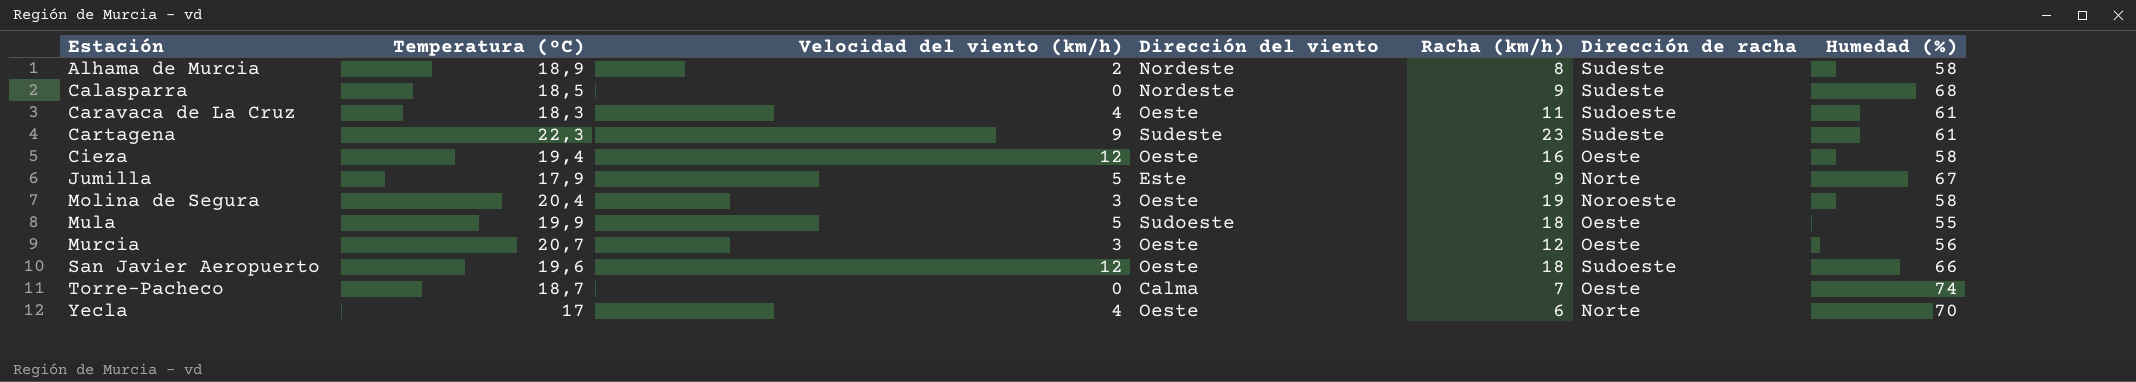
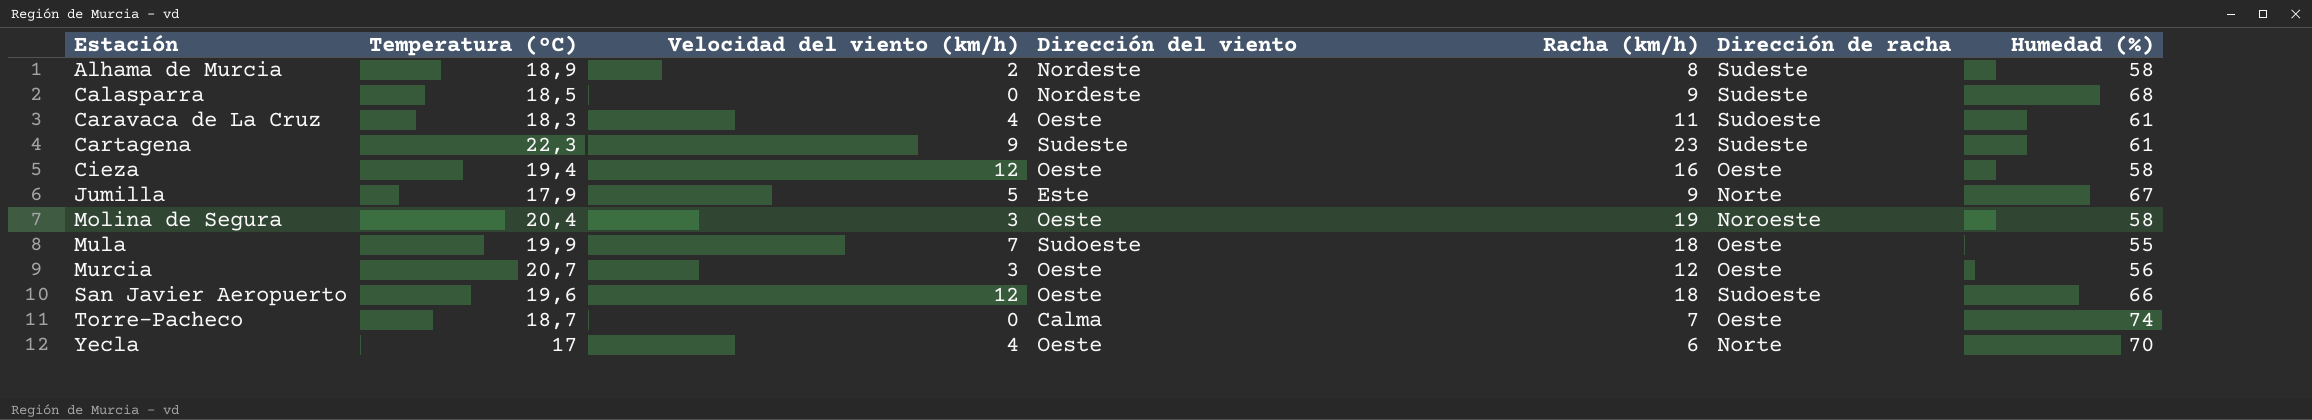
Mula | Velocidad del viento (km/h): 5 -> 7

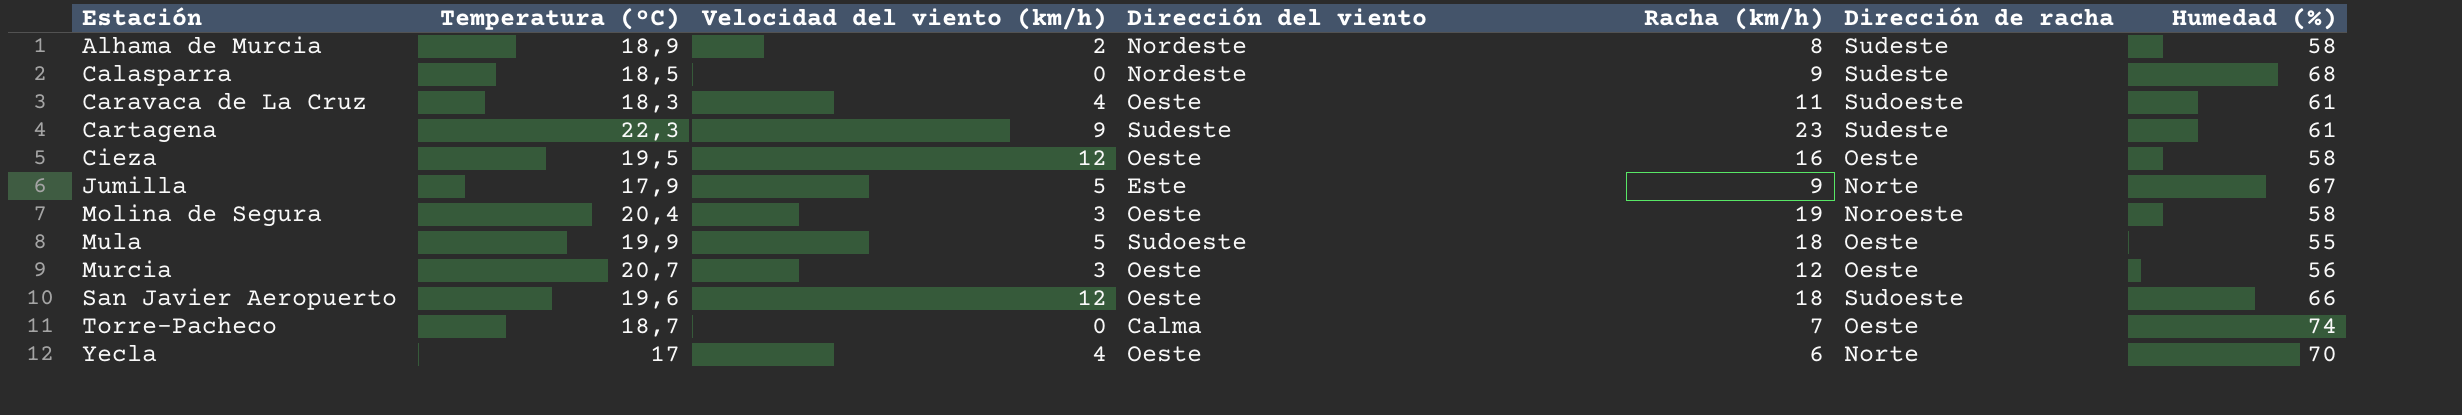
Cieza | Temperatura (ºC): 19,4 -> 19,5
Mula | Velocidad del viento (km/h): 7 -> 5

